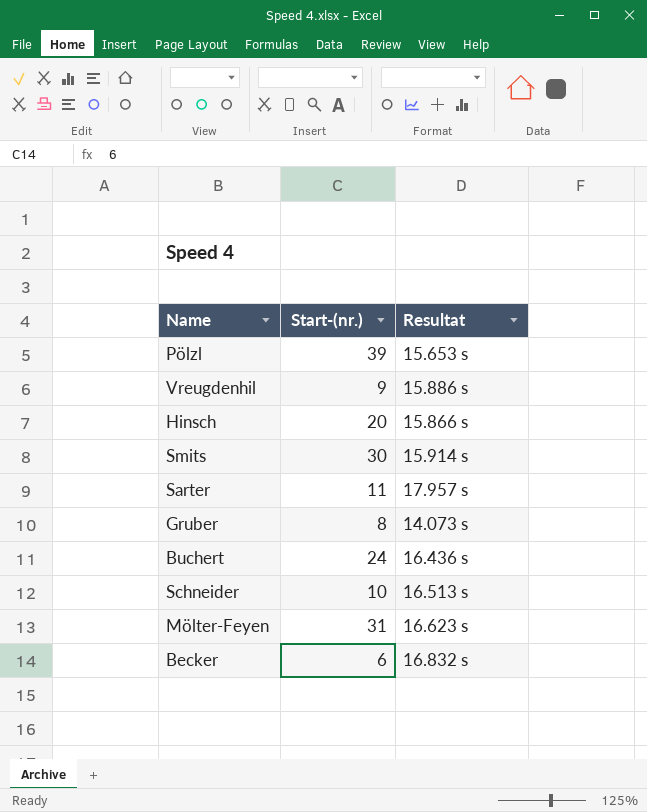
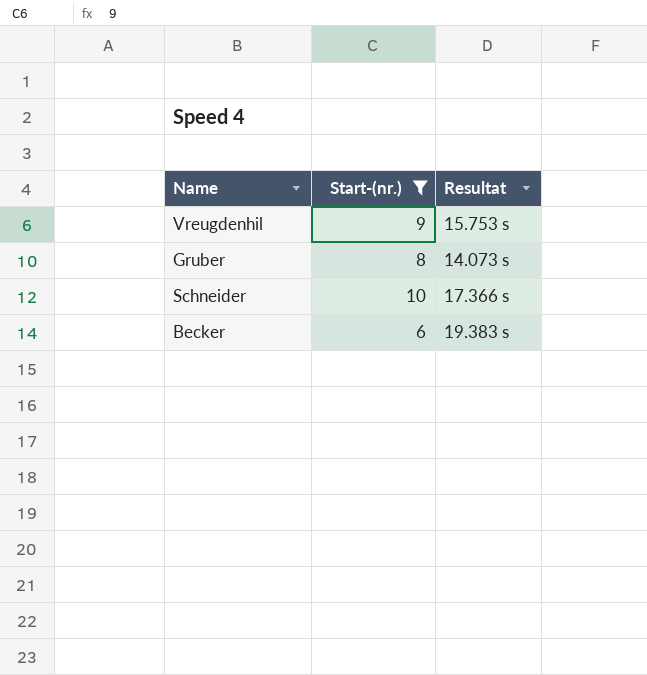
filter: none -> Start-(nr.) <= 10
Vreugdenhil | Resultat: 15.886 s -> 15.753 s
Schneider | Resultat: 16.513 s -> 17.366 s
Becker | Resultat: 16.832 s -> 19.383 s

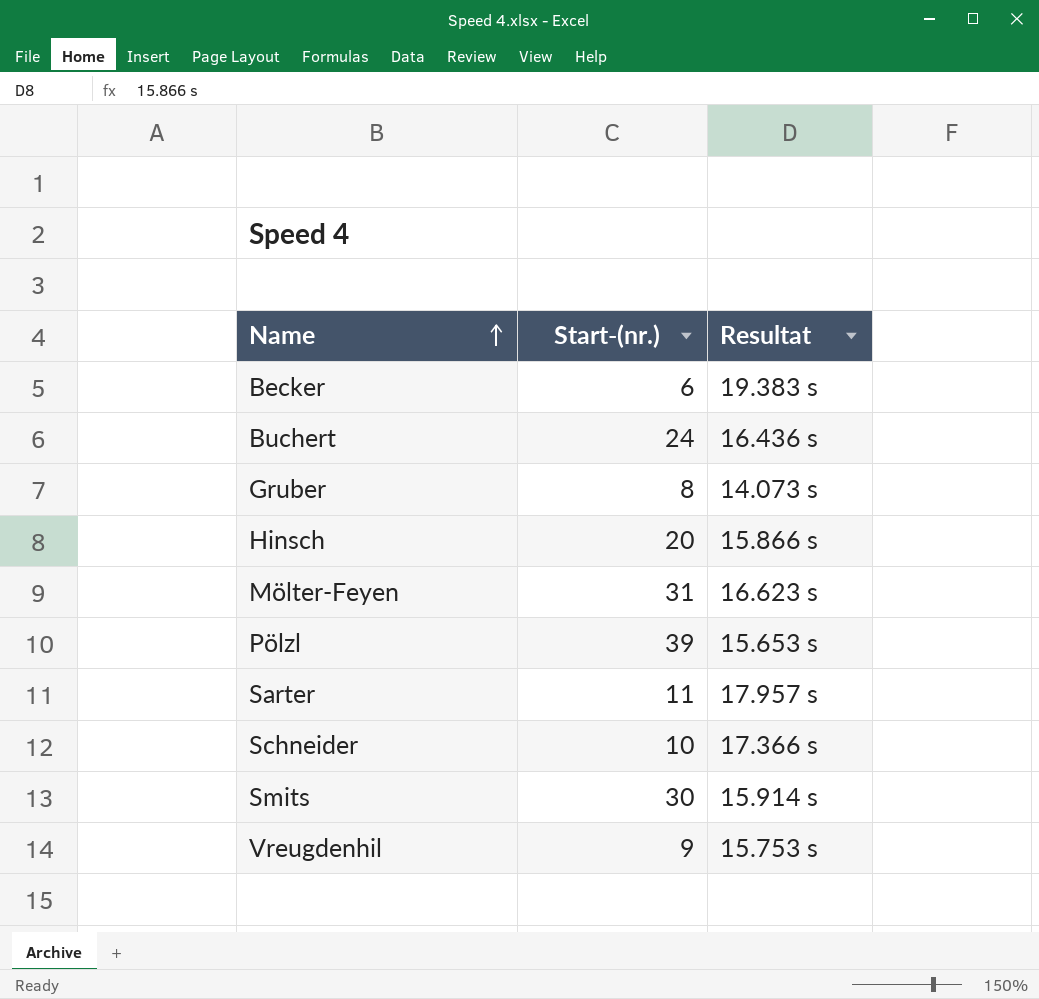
filter: Start-(nr.) <= 10 -> none
row order: none -> Name ascending

